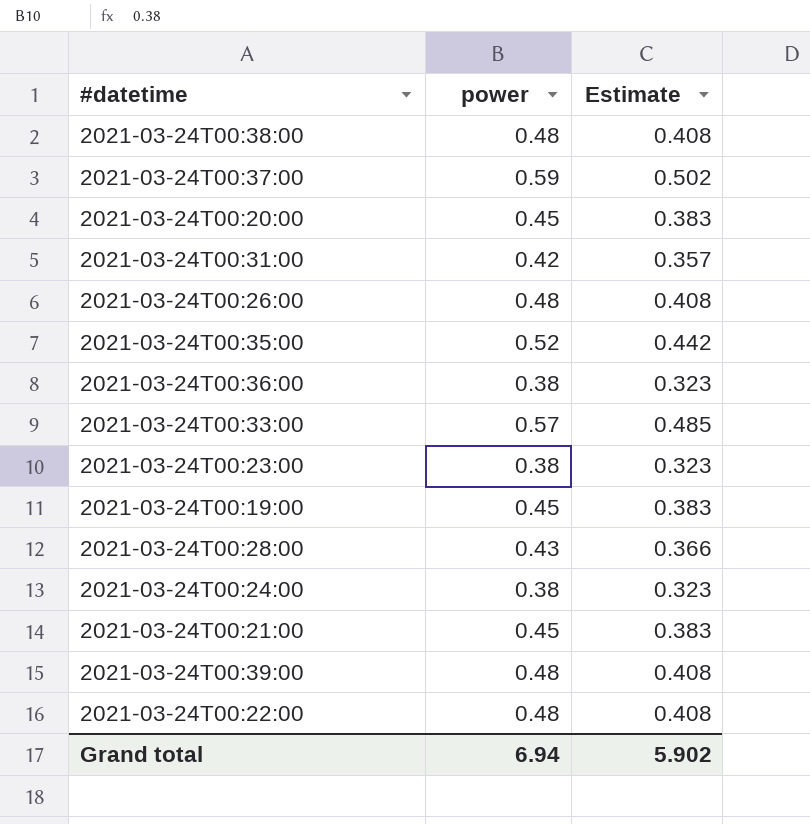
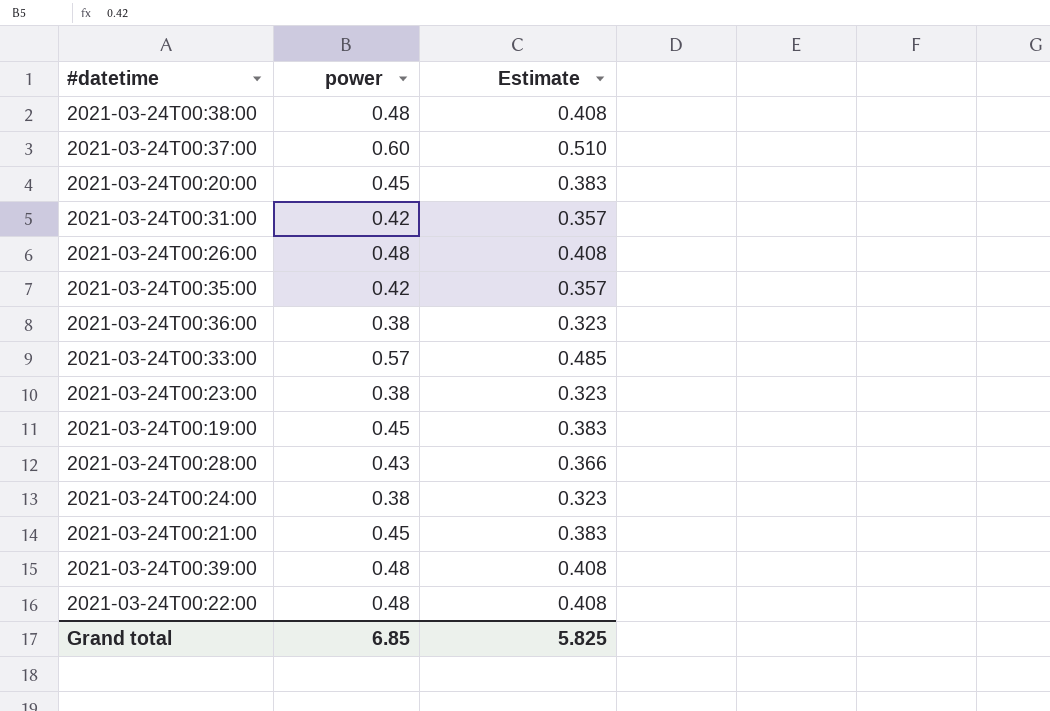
2021-03-24T00:37:00 | power: 0.59 -> 0.60
2021-03-24T00:37:00 | Estimate: 0.502 -> 0.510
2021-03-24T00:35:00 | power: 0.52 -> 0.42
2021-03-24T00:35:00 | Estimate: 0.442 -> 0.357
Grand total | power: 6.94 -> 6.85
Grand total | Estimate: 5.902 -> 5.825

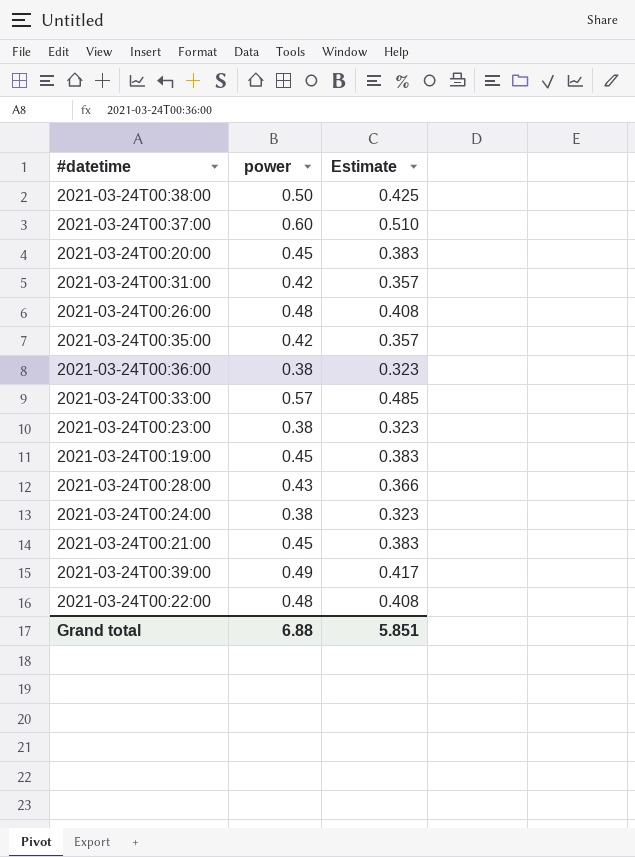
2021-03-24T00:38:00 | power: 0.48 -> 0.50
2021-03-24T00:38:00 | Estimate: 0.408 -> 0.425
2021-03-24T00:39:00 | power: 0.48 -> 0.49
2021-03-24T00:39:00 | Estimate: 0.408 -> 0.417
Grand total | power: 6.85 -> 6.88
Grand total | Estimate: 5.825 -> 5.851

